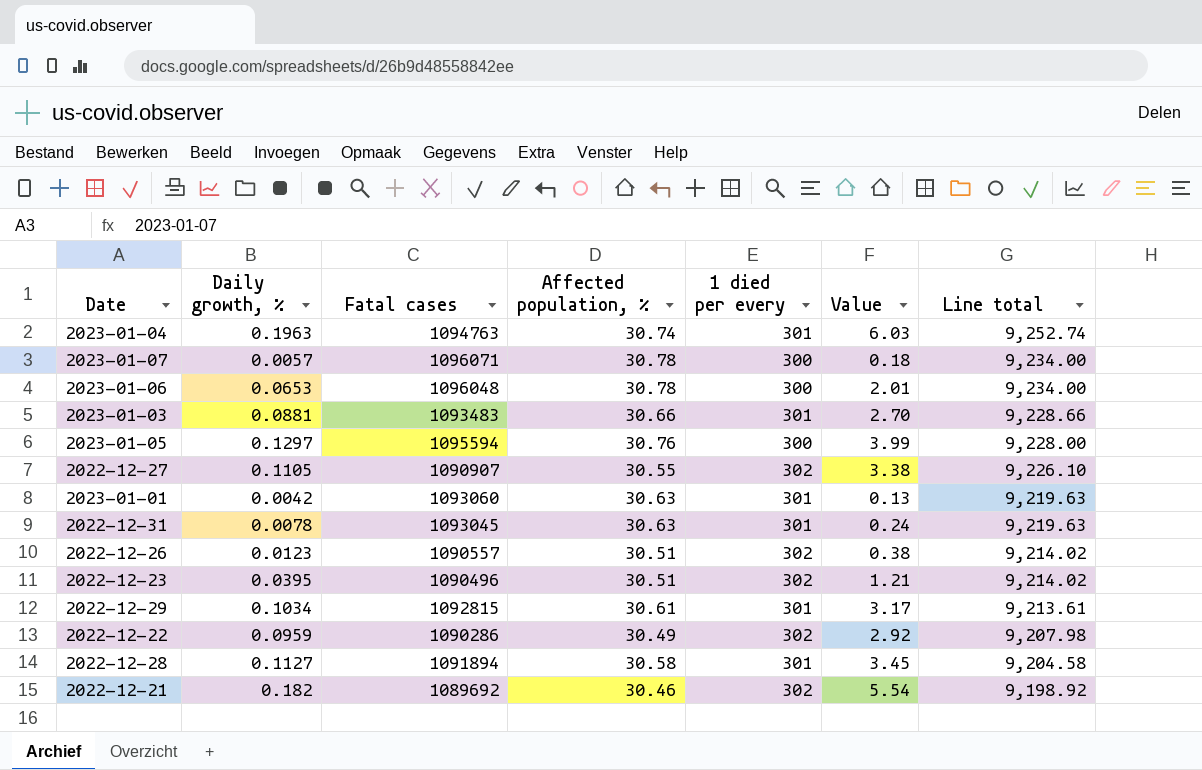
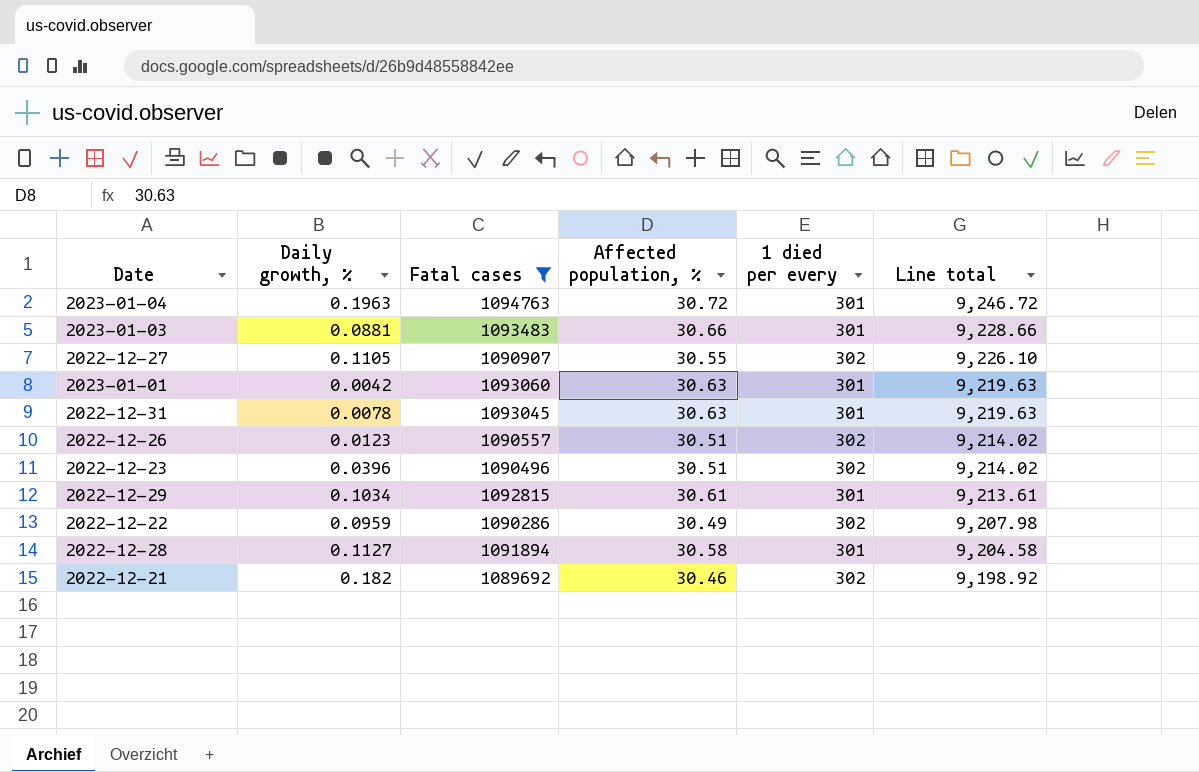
filter: none -> Fatal cases <= 1094763
column Value | formula: [Daily growth, %] * [Affected population, %] -> none
2023-01-04 | Affected population, %: 30.74 -> 30.72
2023-01-04 | Line total: 9,252.74 -> 9,246.72
2022-12-23 | Daily growth, %: 0.0395 -> 0.0396

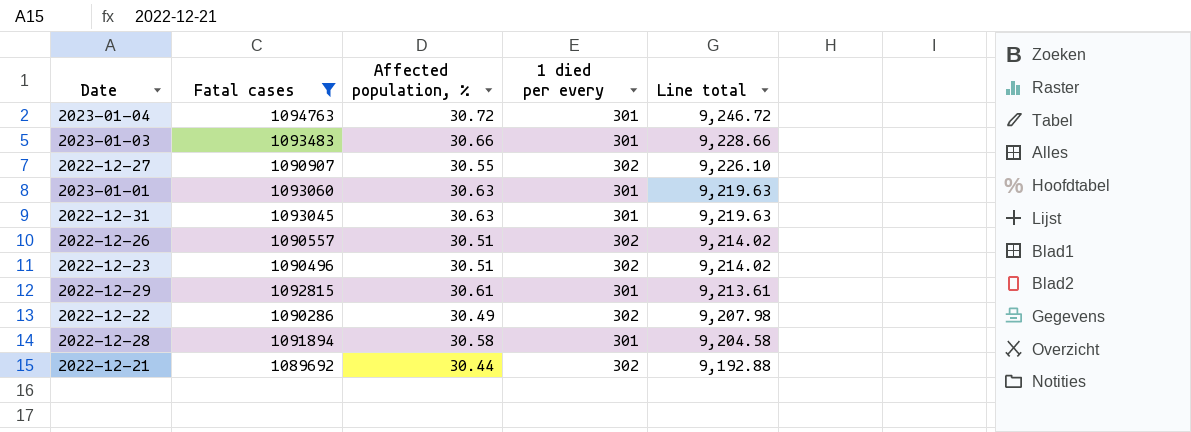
column Daily growth, % | position: 2 -> none
2022-12-21 | Affected population, %: 30.46 -> 30.44
2022-12-21 | Line total: 9,198.92 -> 9,192.88

